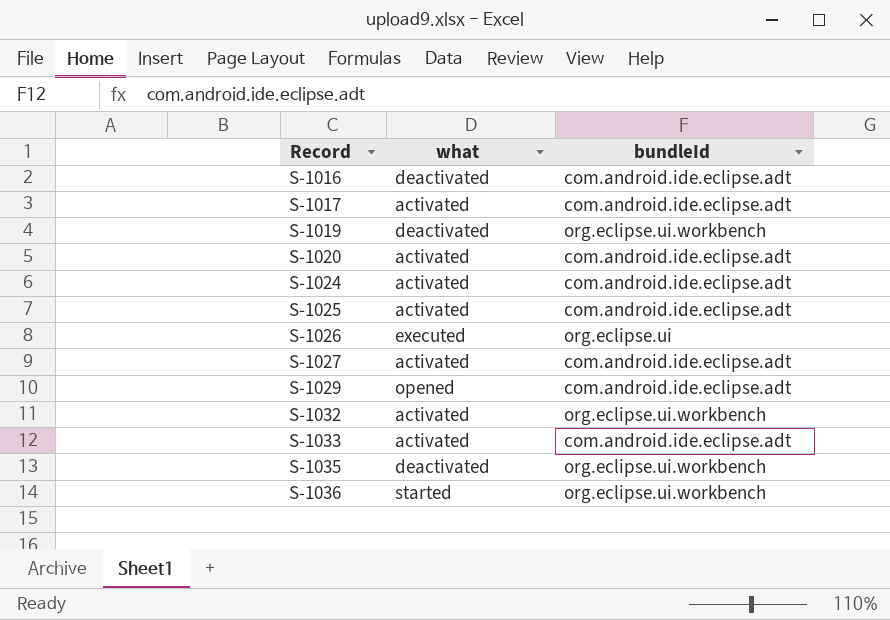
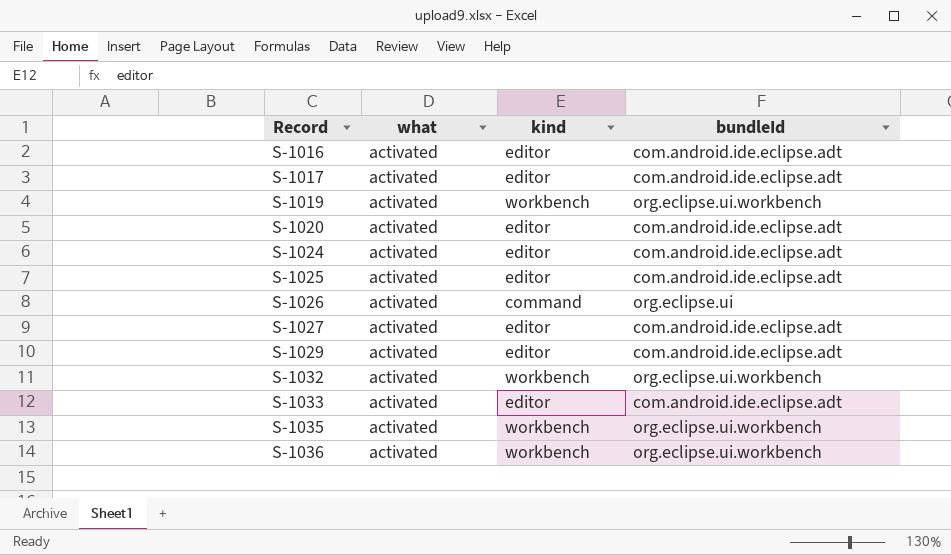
column kind | position: none -> 3
S-1016 | what: deactivated -> activated
S-1019 | what: deactivated -> activated
S-1026 | what: executed -> activated
S-1029 | what: opened -> activated
S-1035 | what: deactivated -> activated
S-1036 | what: started -> activated

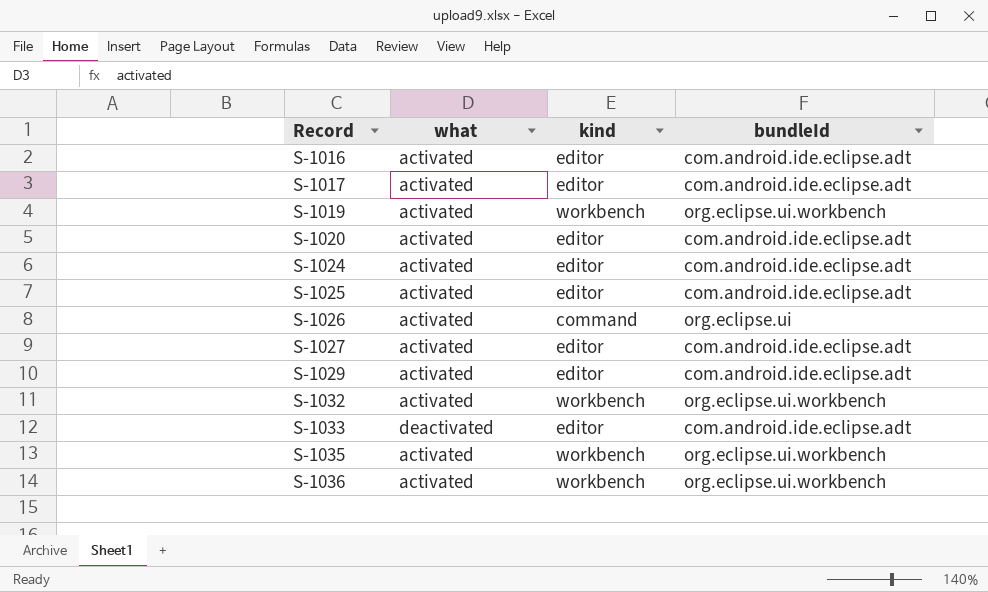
S-1033 | what: activated -> deactivated

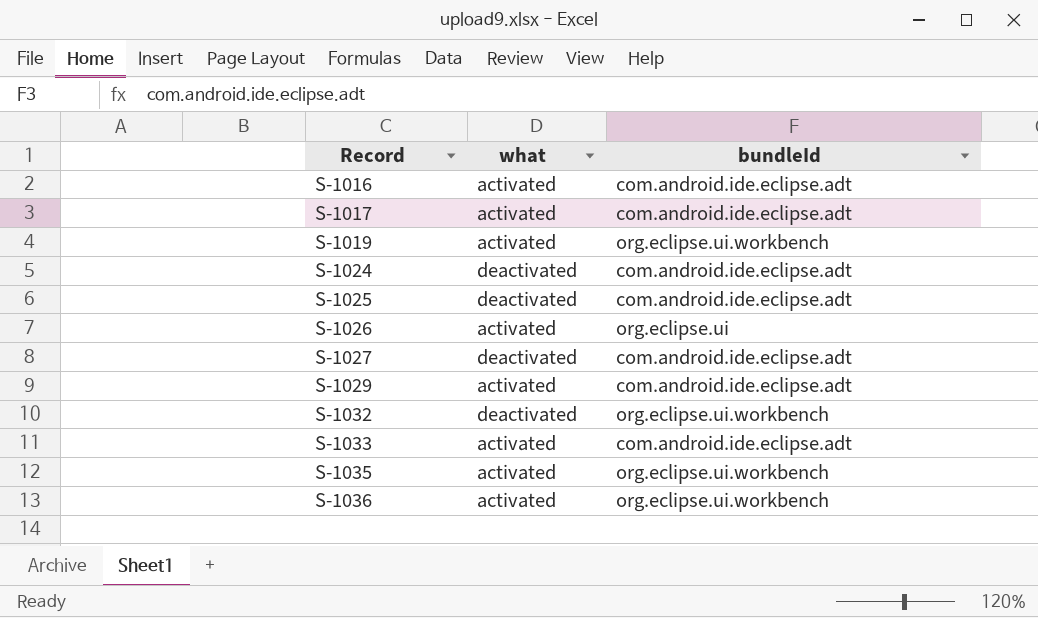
column kind | position: 3 -> none
row S-1020: activated | editor | com.android.ide.eclipse.adt -> none
S-1024 | what: activated -> deactivated
S-1025 | what: activated -> deactivated
S-1027 | what: activated -> deactivated
S-1032 | what: activated -> deactivated
S-1033 | what: deactivated -> activated

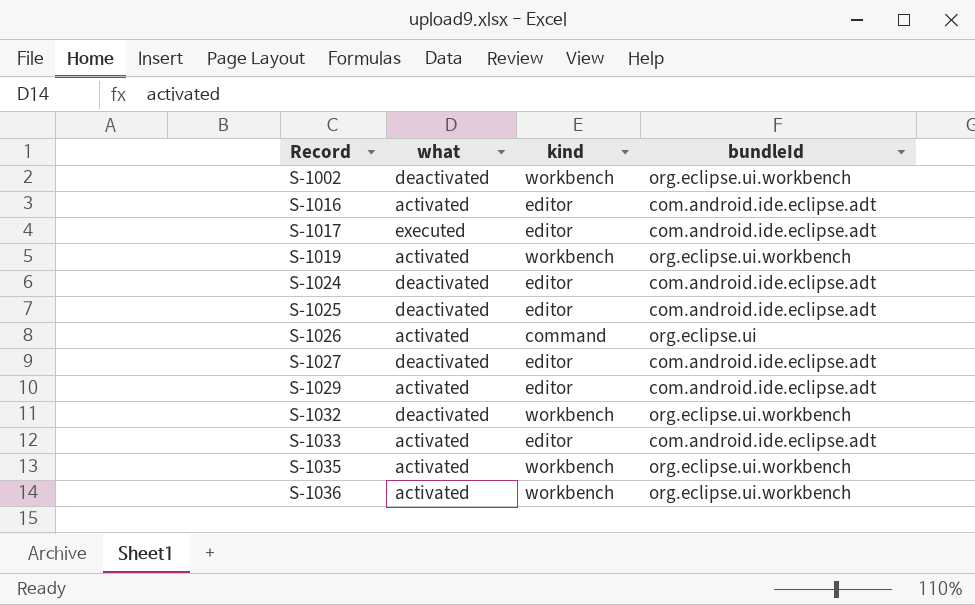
column kind | position: none -> 3
row S-1002: none -> deactivated | workbench | org.eclipse.ui.workbench
S-1017 | what: activated -> executed

